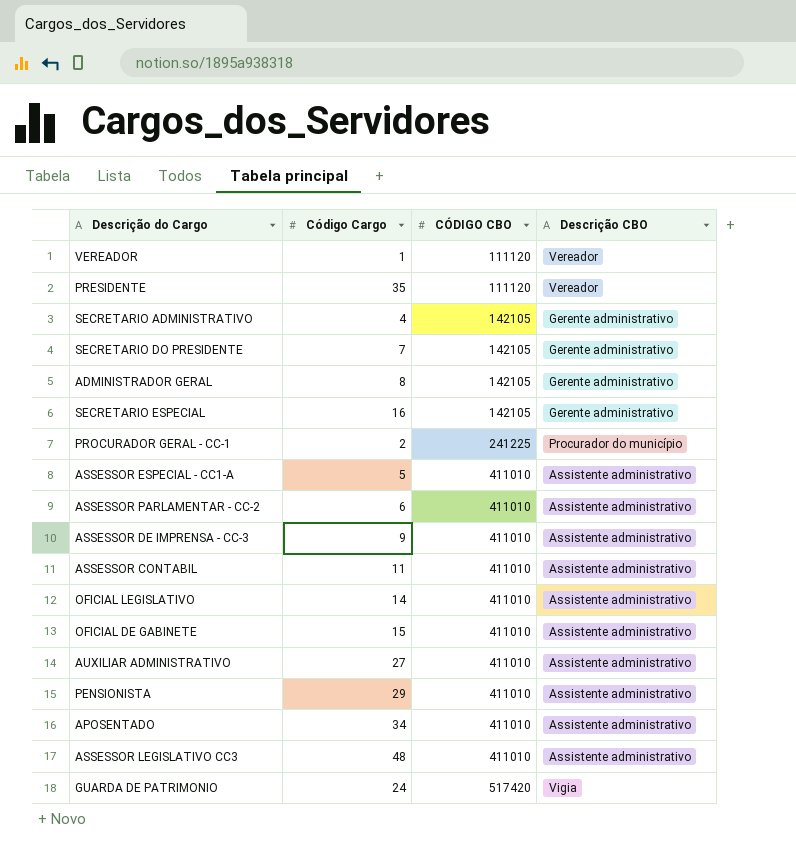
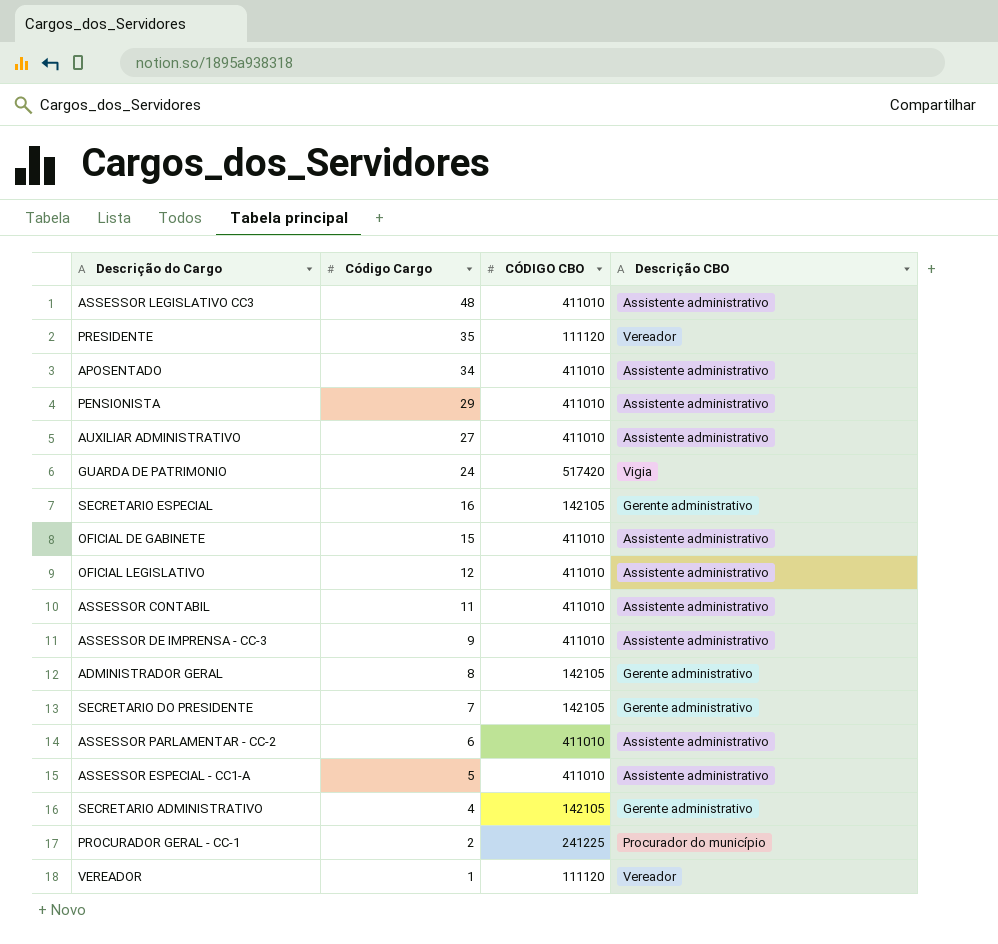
row order: CÓDIGO CBO ascending -> Código Cargo descending
OFICIAL LEGISLATIVO | Código Cargo: 14 -> 12

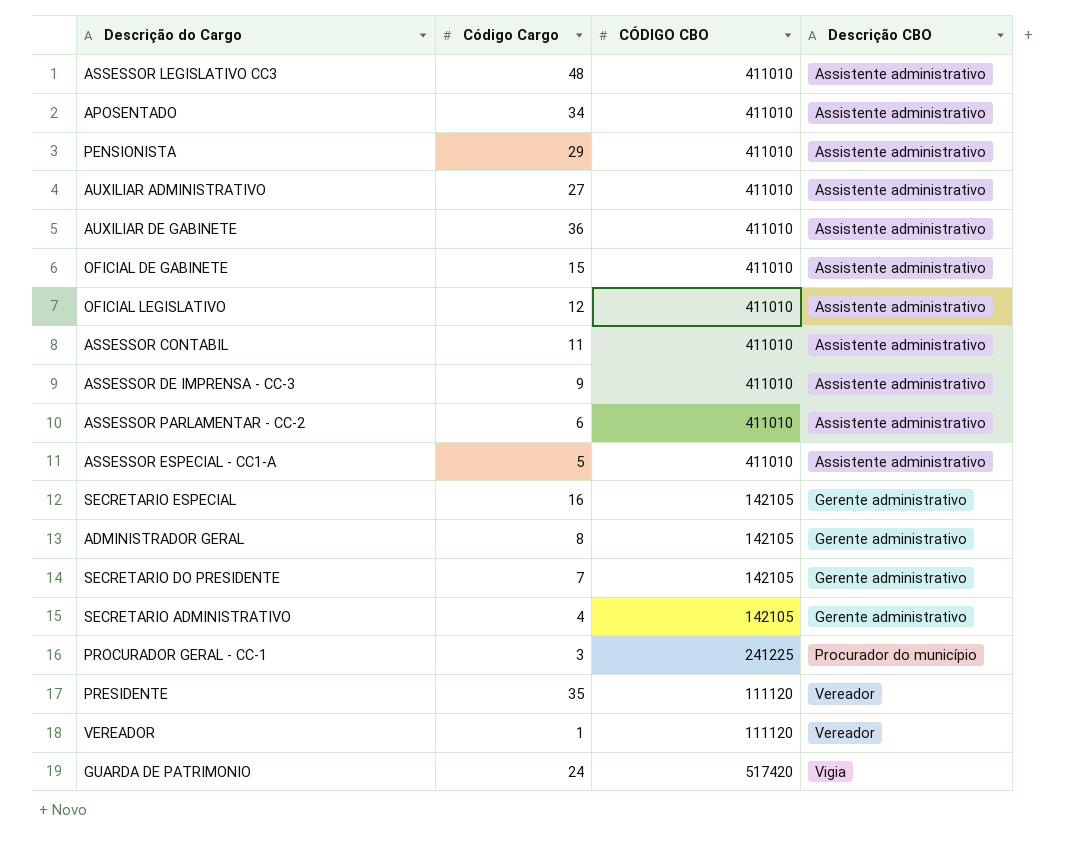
row order: Código Cargo descending -> Descrição CBO ascending
row AUXILIAR DE GABINETE: none -> 36 | 411010 | Assistente administrativo
PROCURADOR GERAL - CC-1 | Código Cargo: 2 -> 3

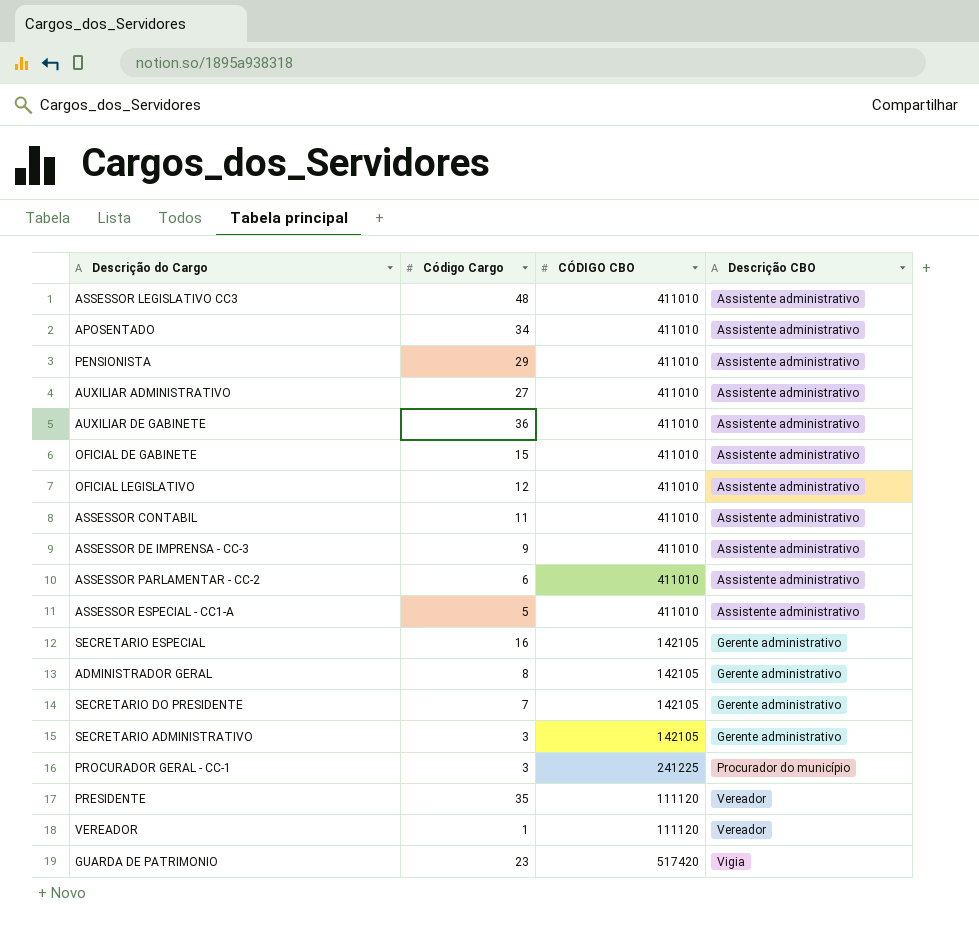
SECRETARIO ADMINISTRATIVO | Código Cargo: 4 -> 3
GUARDA DE PATRIMONIO | Código Cargo: 24 -> 23

